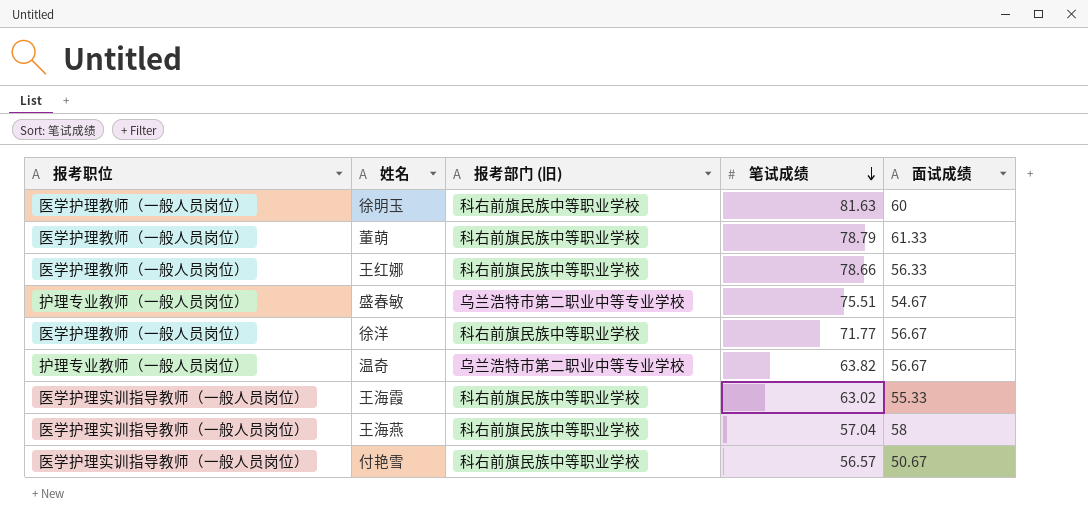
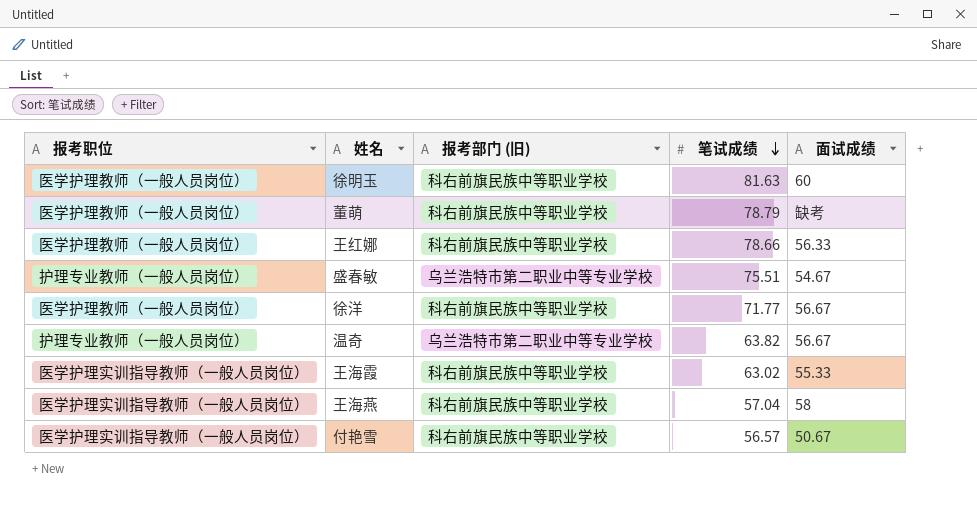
董萌 | 面试成绩: 61.33 -> 缺考

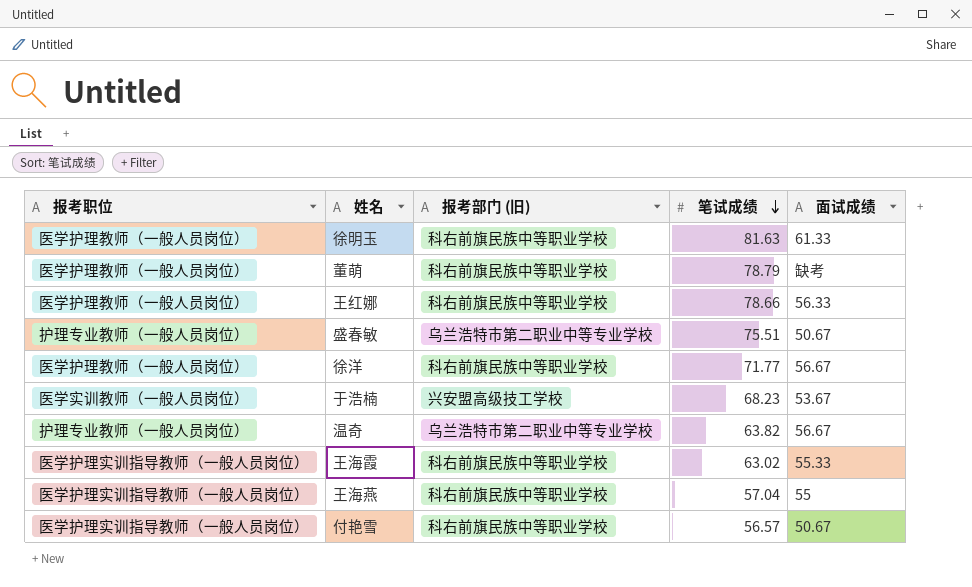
徐明玉 | 面试成绩: 60 -> 61.33
盛春敏 | 面试成绩: 54.67 -> 50.67
row 于浩楠: none -> 医学实训教师（一般人员岗位） | 兴安盟高级技工学校 | 68.23 | 53.67
王海燕 | 面试成绩: 58 -> 55

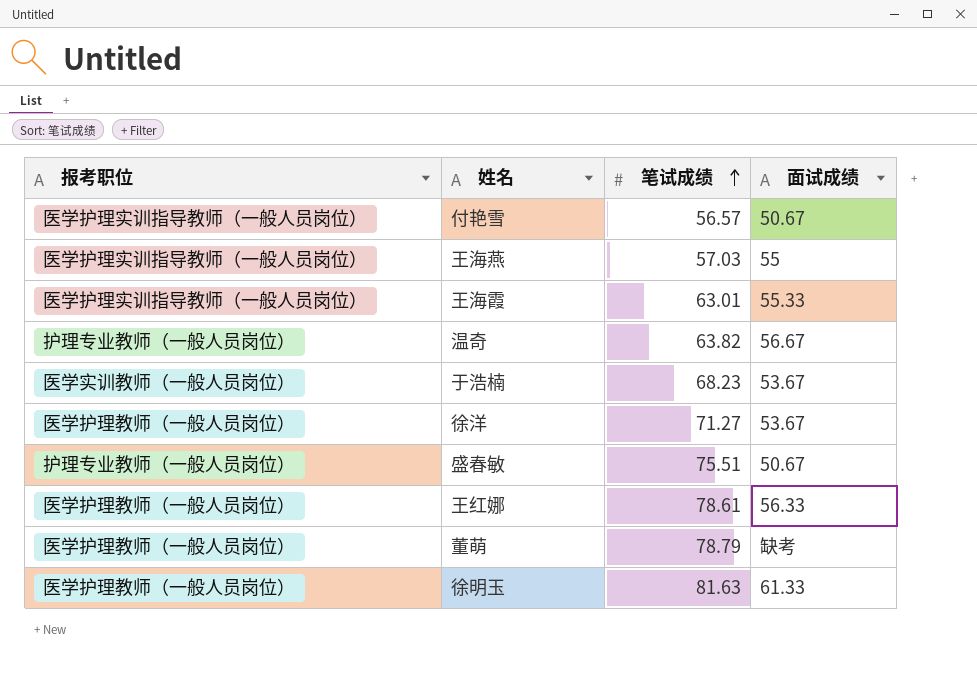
row order: 笔试成绩 descending -> 笔试成绩 ascending
column 报考部门 (旧) | position: 3 -> none
王海燕 | 笔试成绩: 57.04 -> 57.03
王海霞 | 笔试成绩: 63.02 -> 63.01
徐洋 | 笔试成绩: 71.77 -> 71.27
徐洋 | 面试成绩: 56.67 -> 53.67
王红娜 | 笔试成绩: 78.66 -> 78.61

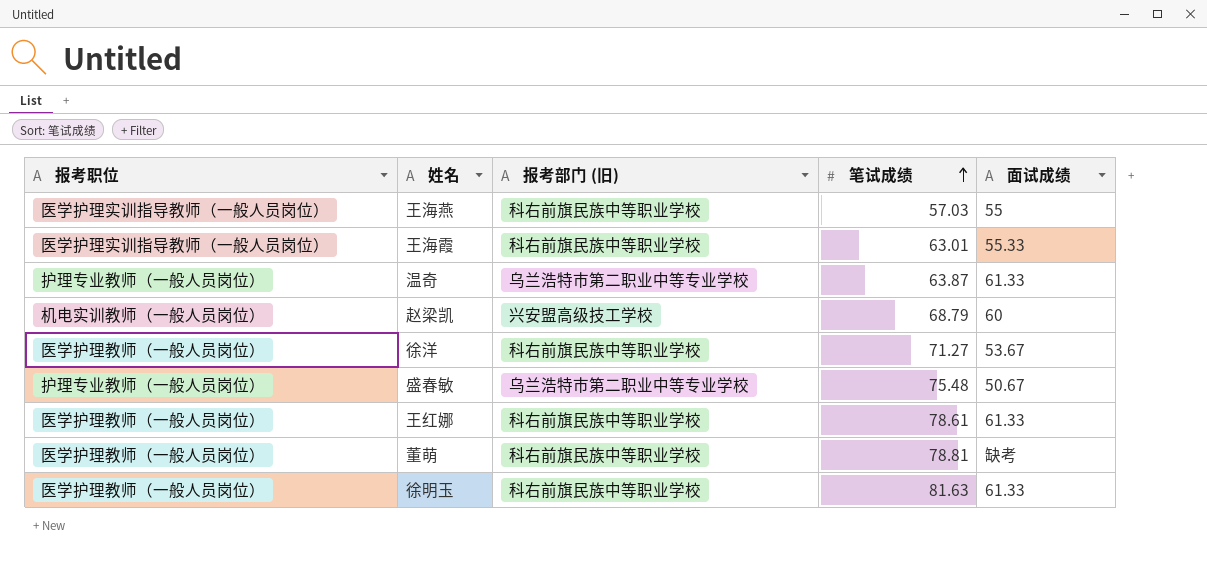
column 报考部门 (旧) | position: none -> 3
row 付艳雪: 医学护理实训指导教师（一般人员岗位） | 56.57 | 50.67 -> none
row 于浩楠: 医学实训教师（一般人员岗位） | 68.23 | 53.67 -> none
温奇 | 笔试成绩: 63.82 -> 63.87
温奇 | 面试成绩: 56.67 -> 61.33
row 赵梁凯: none -> 机电实训教师（一般人员岗位） | 兴安盟高级技工学校 | 68.79 | 60
盛春敏 | 笔试成绩: 75.51 -> 75.48
王红娜 | 面试成绩: 56.33 -> 61.33
董萌 | 笔试成绩: 78.79 -> 78.81

